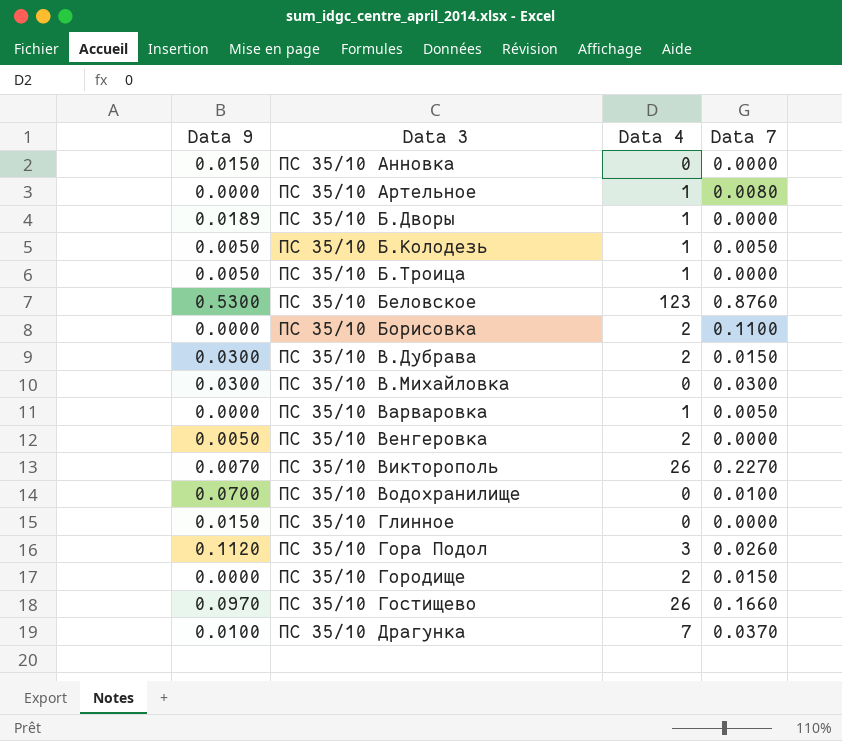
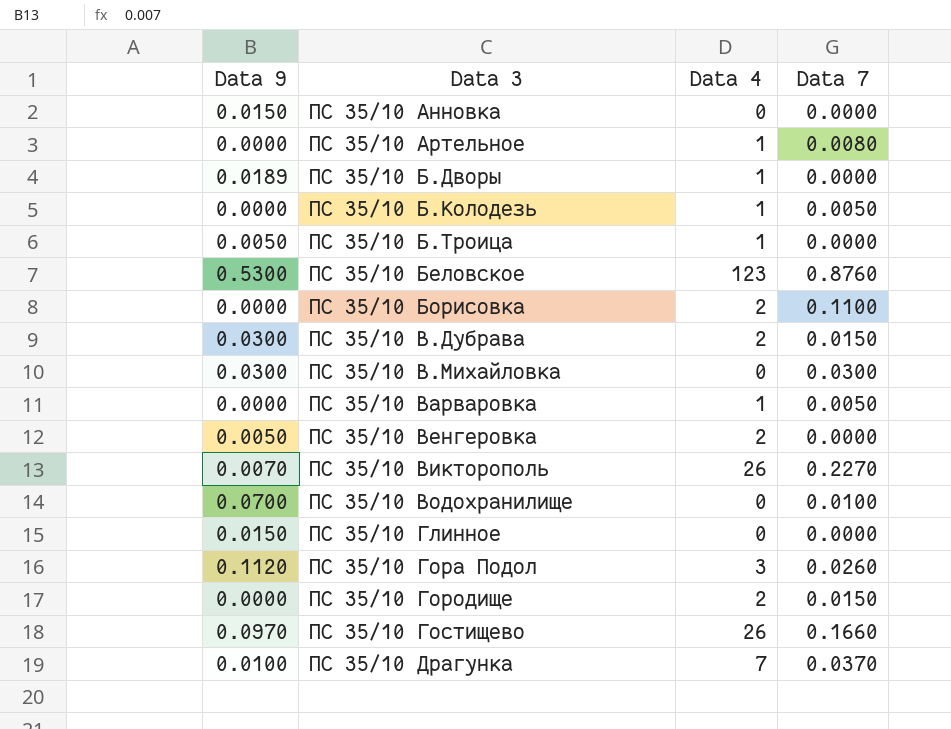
ПС 35/10 Б.Колодезь | Data 9: 0.0050 -> 0.0000

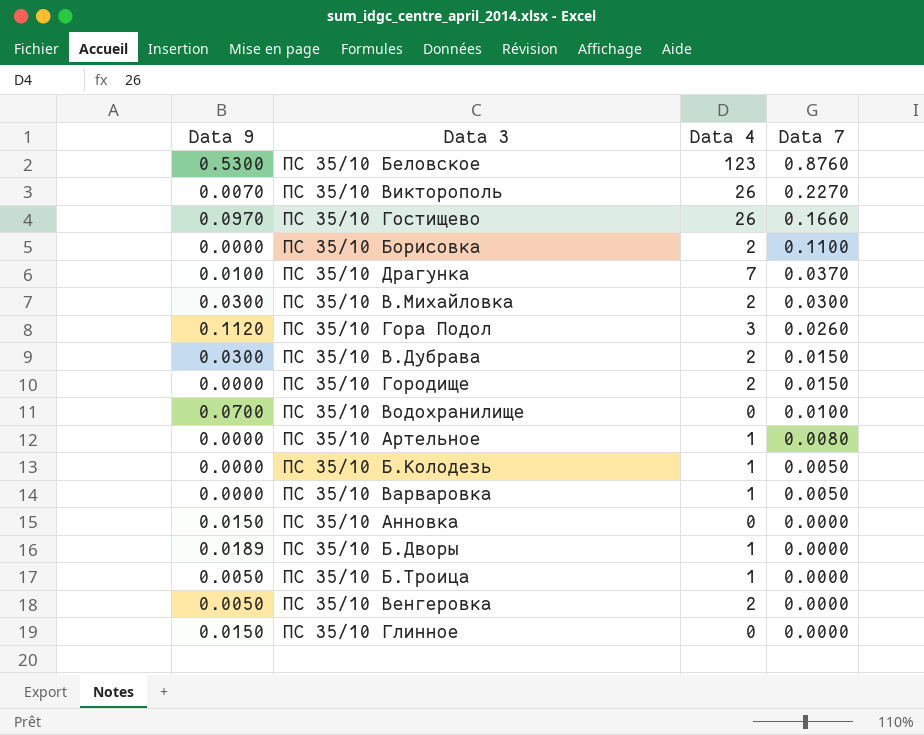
row order: Data 3 ascending -> Data 7 descending
ПС 35/10 В.Михайловка | Data 4: 0 -> 2

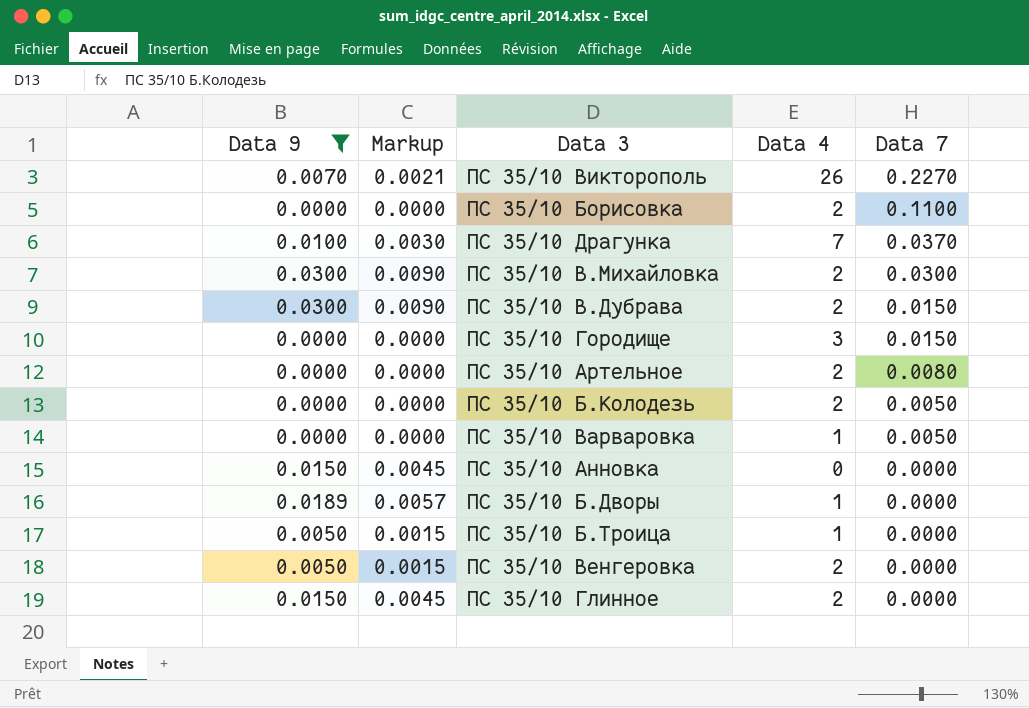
filter: none -> Data 9 <= 0.0300
column Markup | formula: none -> [Data 9] * 0.3
ПС 35/10 Городище | Data 4: 2 -> 3
ПС 35/10 Артельное | Data 4: 1 -> 2
ПС 35/10 Б.Колодезь | Data 4: 1 -> 2
ПС 35/10 Глинное | Data 4: 0 -> 2

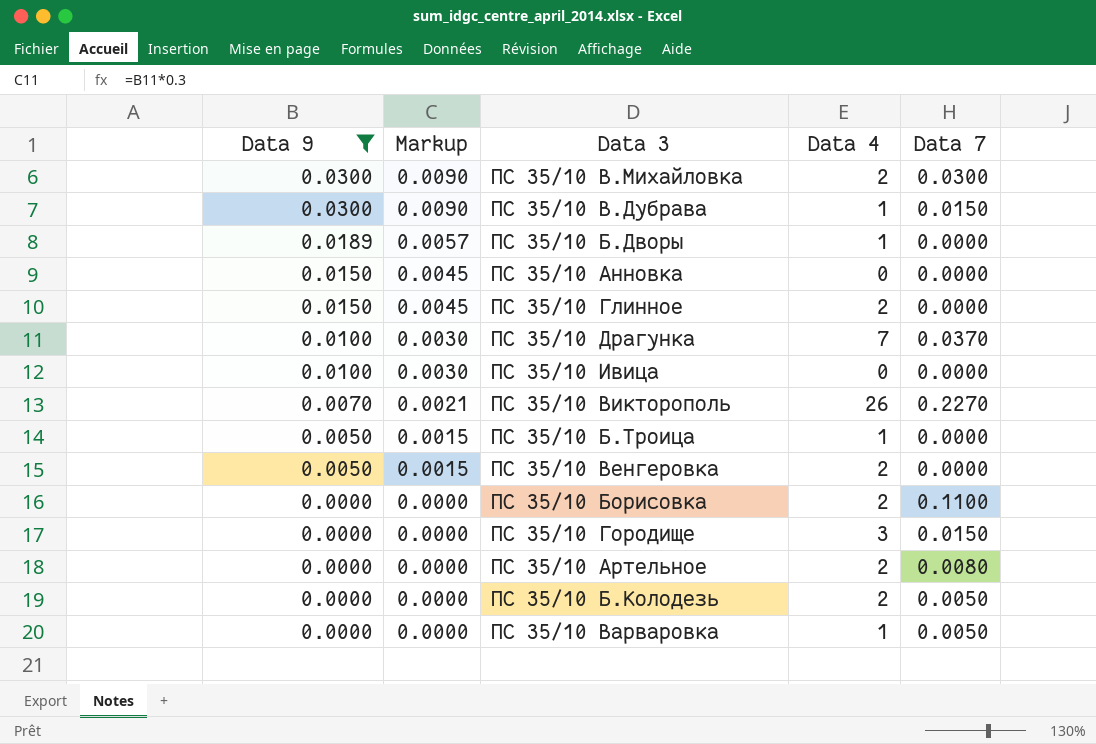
row order: Data 7 descending -> Data 9 descending
ПС 35/10 В.Дубрава | Data 4: 2 -> 1
row ПС 35/10 Ивица: none -> 0.0100 | 0.0030 | 0 | 0.0000

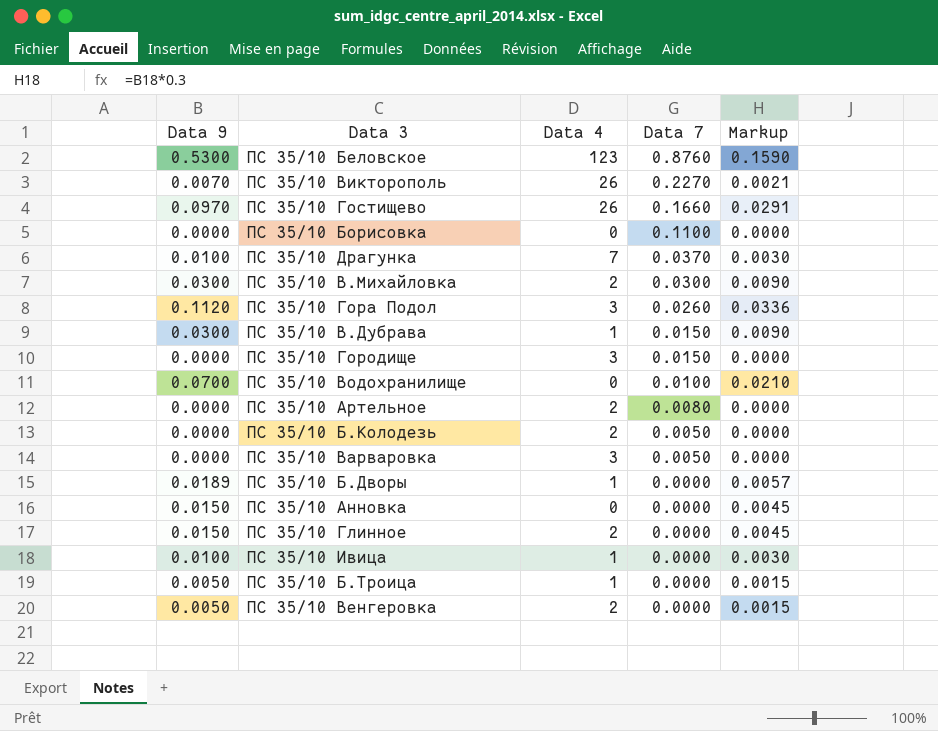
filter: Data 9 <= 0.0300 -> none
row order: Data 9 descending -> Data 7 descending
column Markup | position: 2 -> 5
ПС 35/10 Борисовка | Data 4: 2 -> 0
ПС 35/10 Варваровка | Data 4: 1 -> 3
ПС 35/10 Ивица | Data 4: 0 -> 1

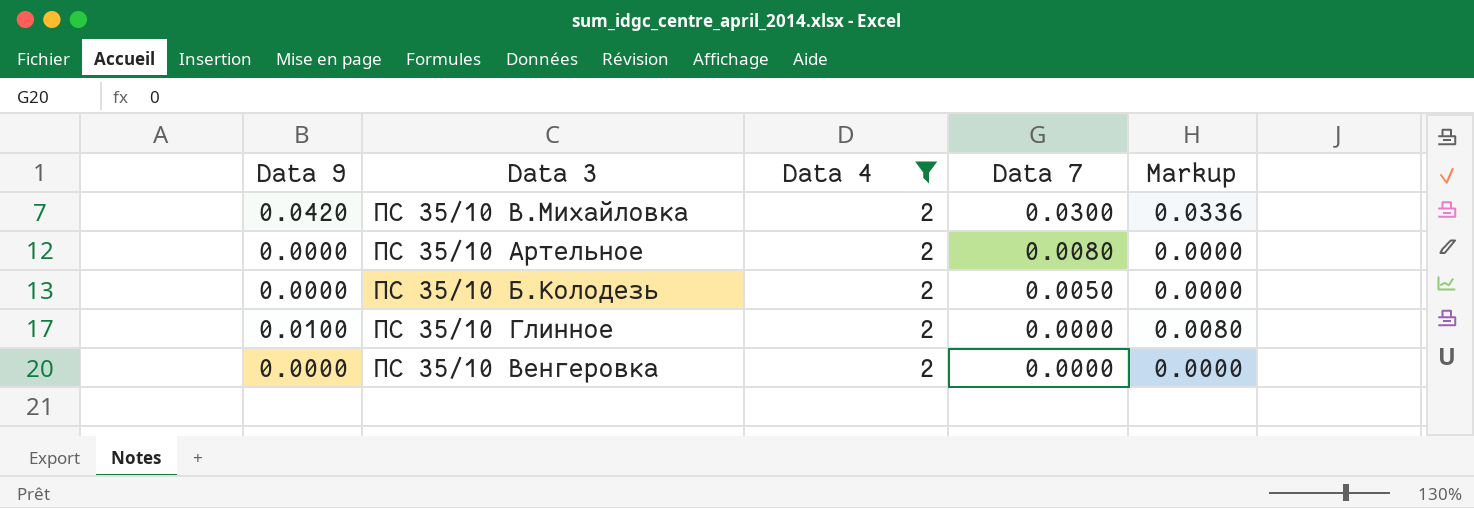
filter: none -> Data 4 = 2
column Markup | formula: [Data 9] * 0.3 -> [Data 9] * 0.8
ПС 35/10 В.Михайловка | Data 9: 0.0300 -> 0.0420
ПС 35/10 Глинное | Data 9: 0.0150 -> 0.0100
ПС 35/10 Венгеровка | Data 9: 0.0050 -> 0.0000

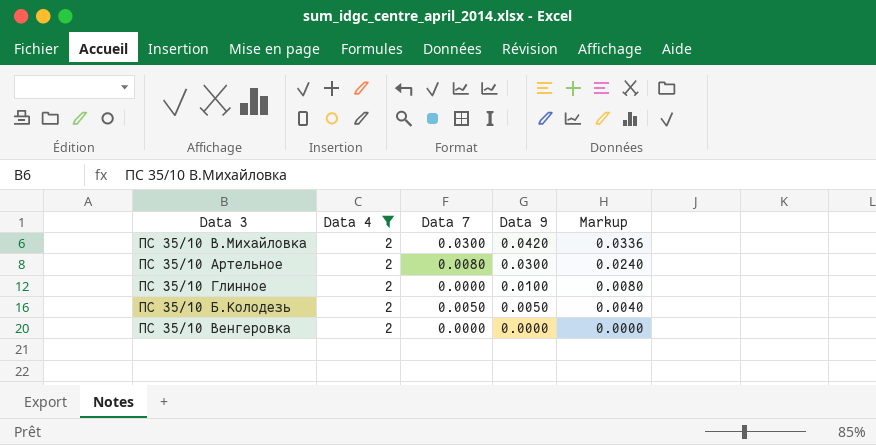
row order: Data 7 descending -> Data 9 descending
column Data 9 | position: 1 -> 4
ПС 35/10 Артельное | Data 9: 0.0000 -> 0.0300
ПС 35/10 Артельное | Markup: 0.0000 -> 0.0240
ПС 35/10 Б.Колодезь | Data 9: 0.0000 -> 0.0050
ПС 35/10 Б.Колодезь | Markup: 0.0000 -> 0.0040

